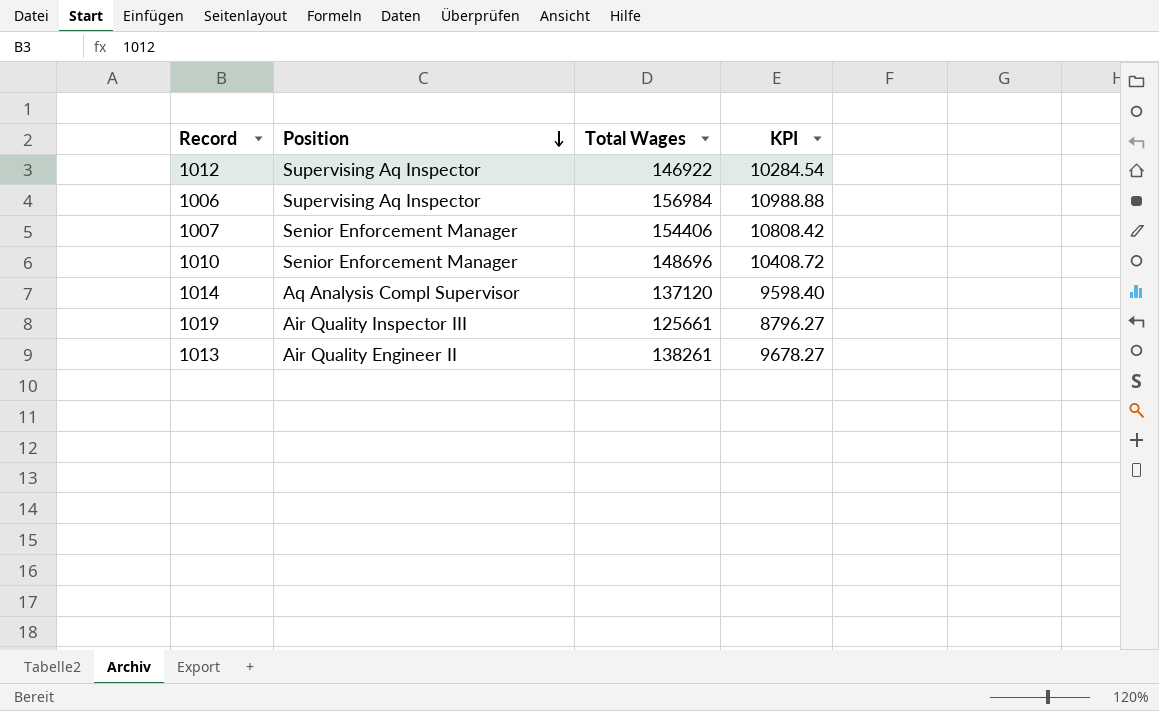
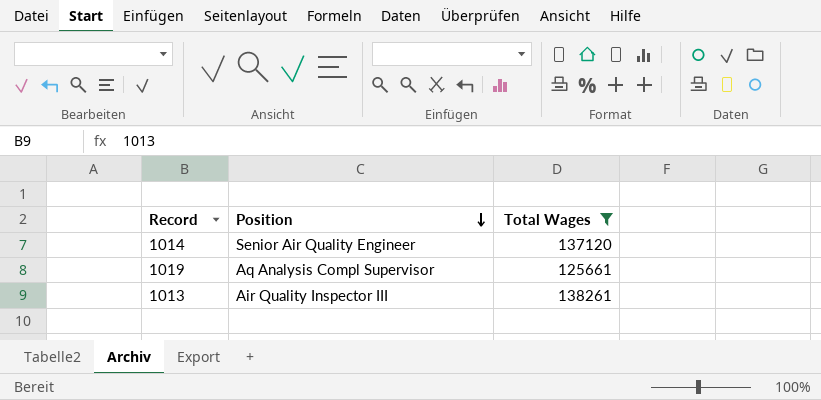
filter: none -> Total Wages <= 138261
column KPI | formula: [Total Wages] * 0.07 -> none
1014 | Position: Aq Analysis Compl Supervisor -> Senior Air Quality Engineer
1019 | Position: Air Quality Inspector III -> Aq Analysis Compl Supervisor
1013 | Position: Air Quality Engineer II -> Air Quality Inspector III

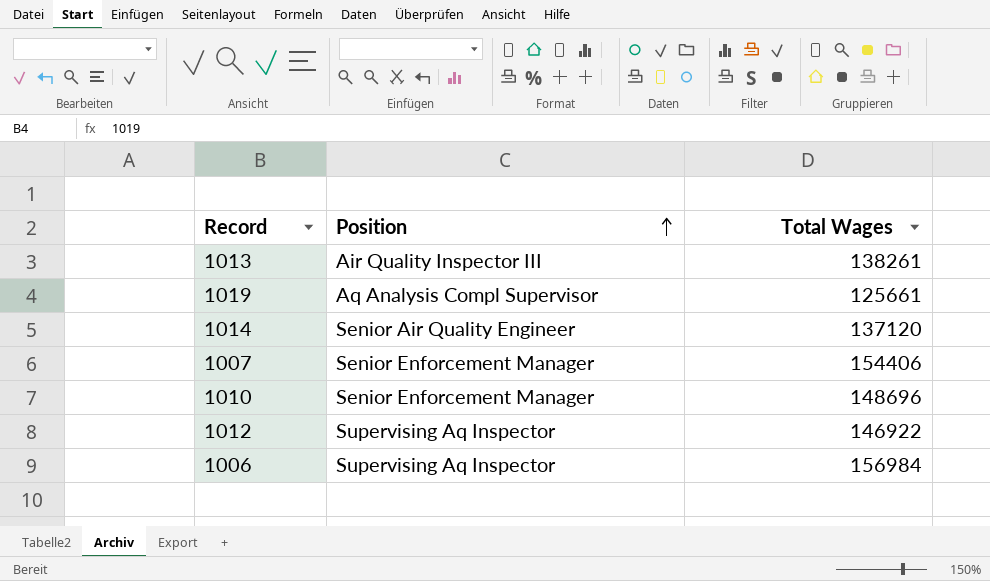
filter: Total Wages <= 138261 -> none
row order: Position descending -> Position ascending

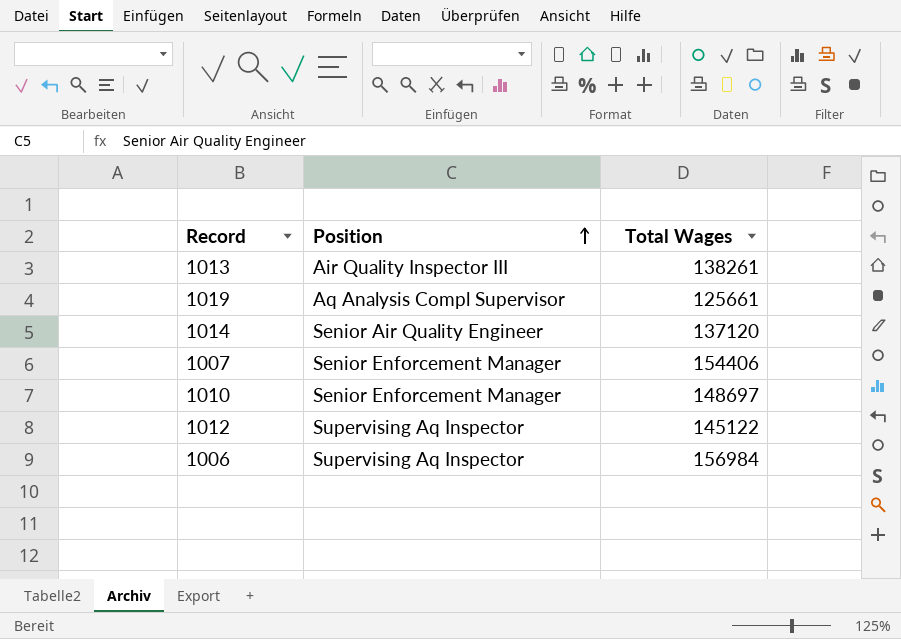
1010 | Total Wages: 148696 -> 148697
1012 | Total Wages: 146922 -> 145122

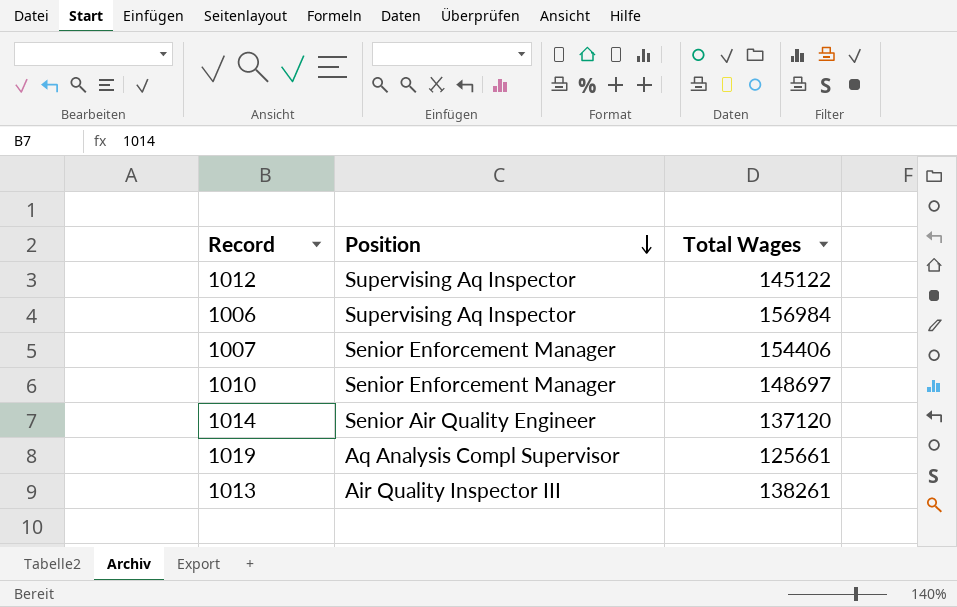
row order: Position ascending -> Position descending

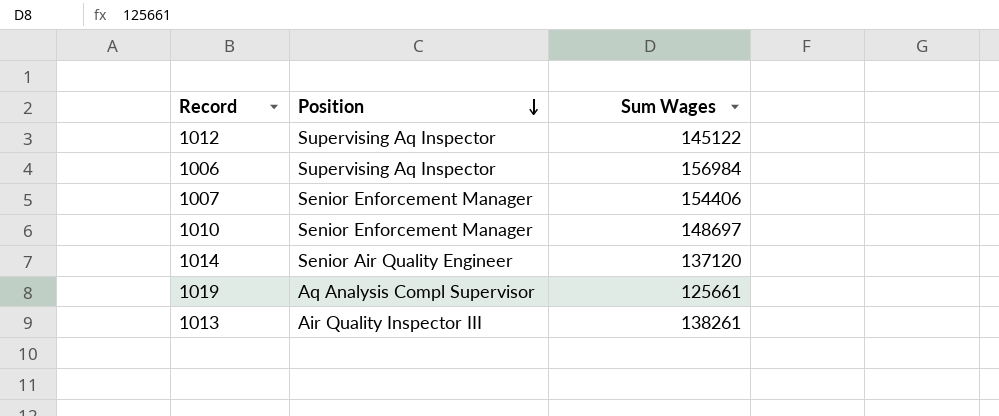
column name: Total Wages -> Sum Wages

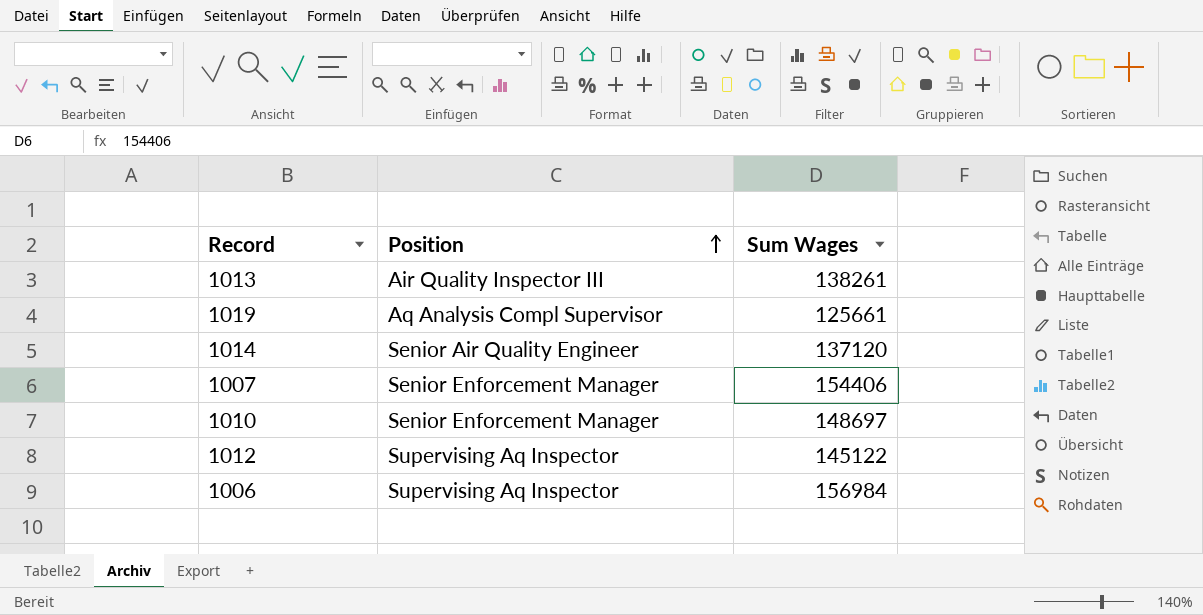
row order: Position descending -> Position ascending

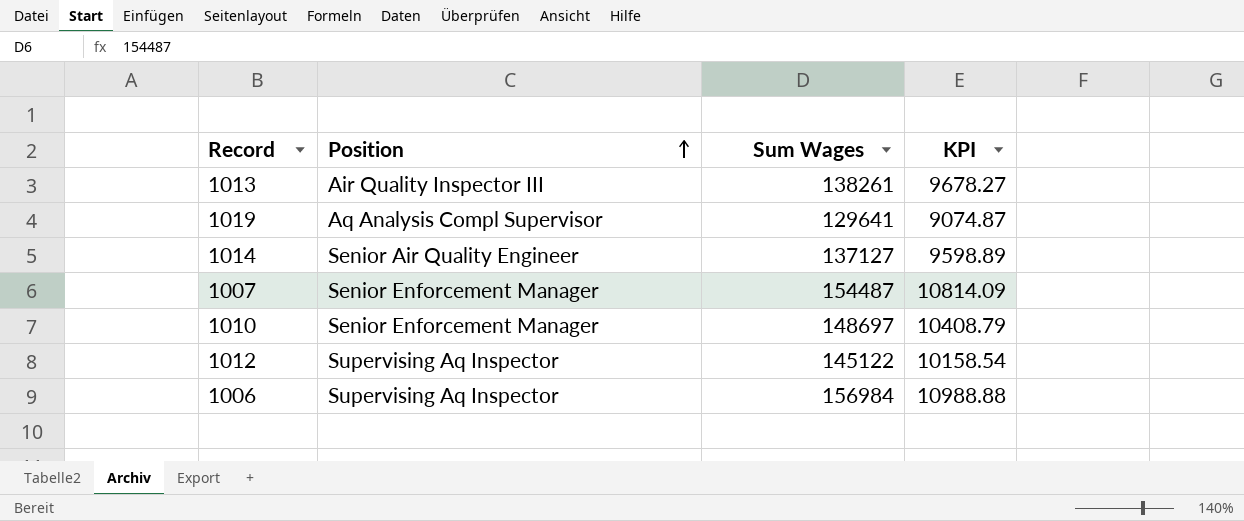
column KPI | formula: none -> [Sum Wages] * 0.07
1019 | Sum Wages: 125661 -> 129641
1014 | Sum Wages: 137120 -> 137127
1007 | Sum Wages: 154406 -> 154487

